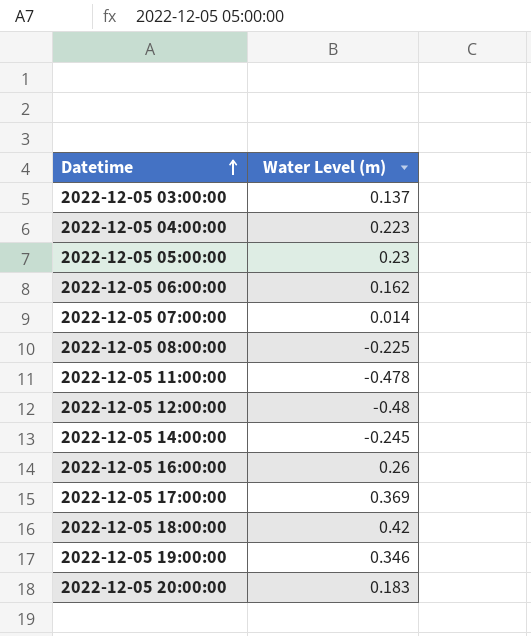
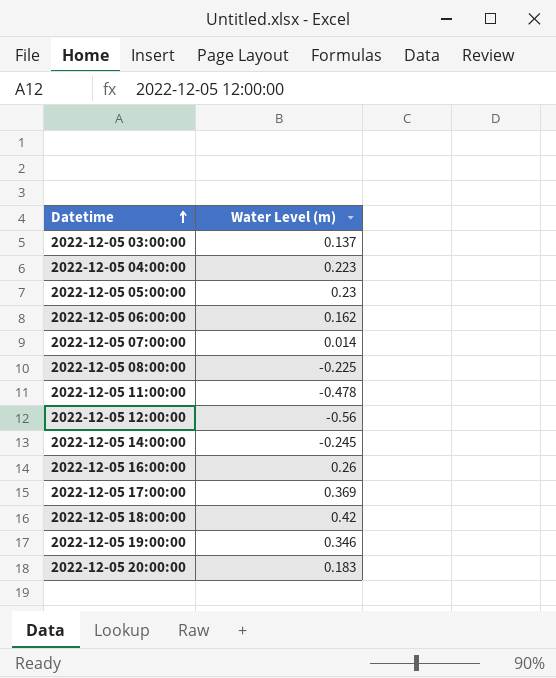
2022-12-05 12:00:00 | Water Level (m): -0.48 -> -0.56

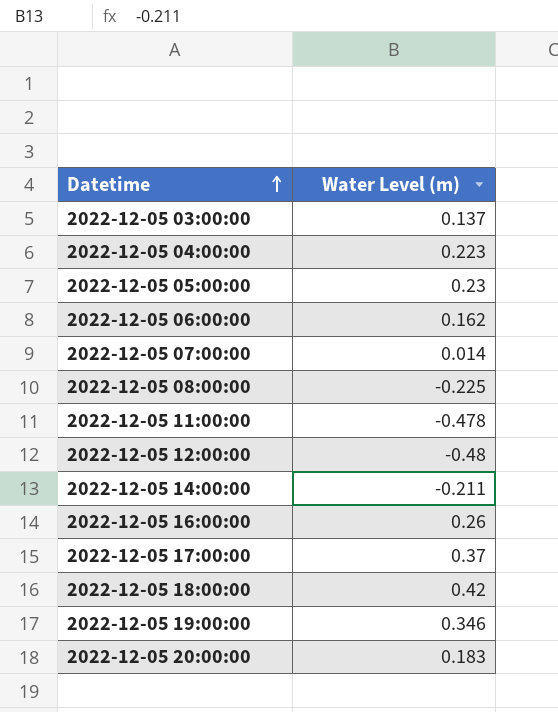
2022-12-05 12:00:00 | Water Level (m): -0.56 -> -0.48
2022-12-05 14:00:00 | Water Level (m): -0.245 -> -0.211
2022-12-05 17:00:00 | Water Level (m): 0.369 -> 0.37

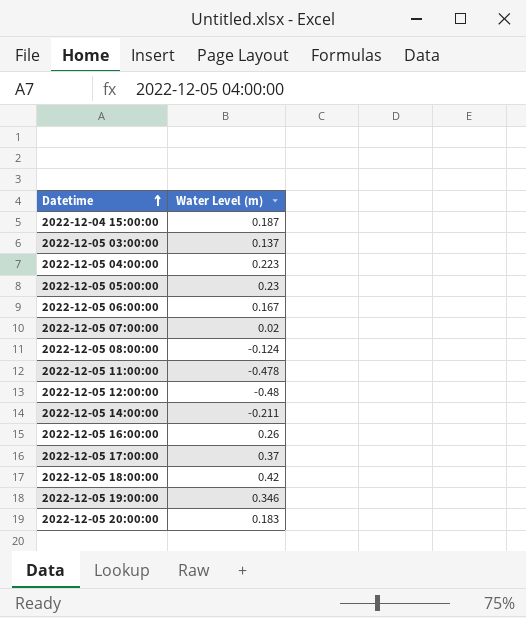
row 2022-12-04 15:00:00: none -> 0.187
2022-12-05 06:00:00 | Water Level (m): 0.162 -> 0.167
2022-12-05 07:00:00 | Water Level (m): 0.014 -> 0.02
2022-12-05 08:00:00 | Water Level (m): -0.225 -> -0.124

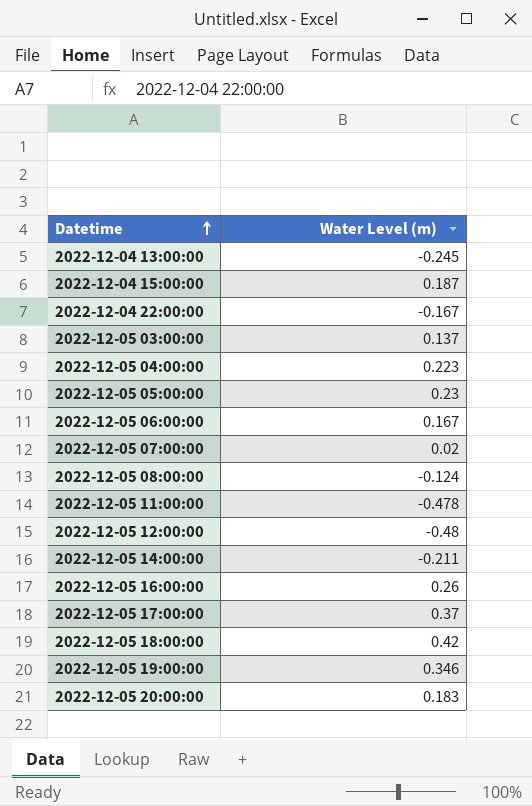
row 2022-12-04 13:00:00: none -> -0.245
row 2022-12-04 22:00:00: none -> -0.167

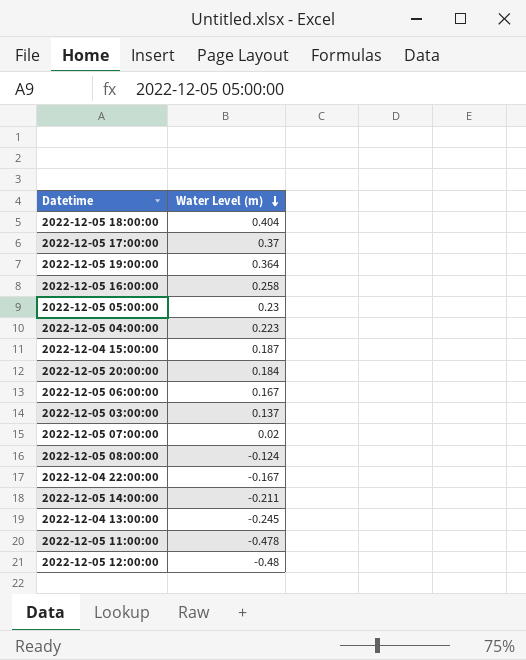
row order: Datetime ascending -> Water Level (m) descending
2022-12-05 18:00:00 | Water Level (m): 0.42 -> 0.404
2022-12-05 19:00:00 | Water Level (m): 0.346 -> 0.364
2022-12-05 16:00:00 | Water Level (m): 0.26 -> 0.258
2022-12-05 20:00:00 | Water Level (m): 0.183 -> 0.184

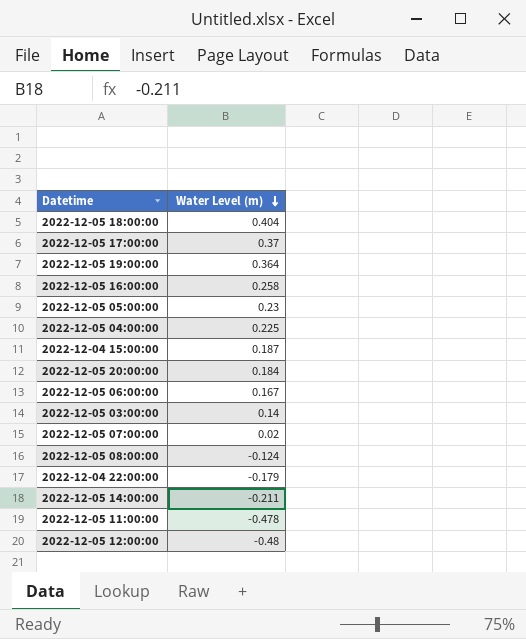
row 2022-12-04 13:00:00: -0.245 -> none
2022-12-05 04:00:00 | Water Level (m): 0.223 -> 0.225
2022-12-05 03:00:00 | Water Level (m): 0.137 -> 0.14
2022-12-04 22:00:00 | Water Level (m): -0.167 -> -0.179

